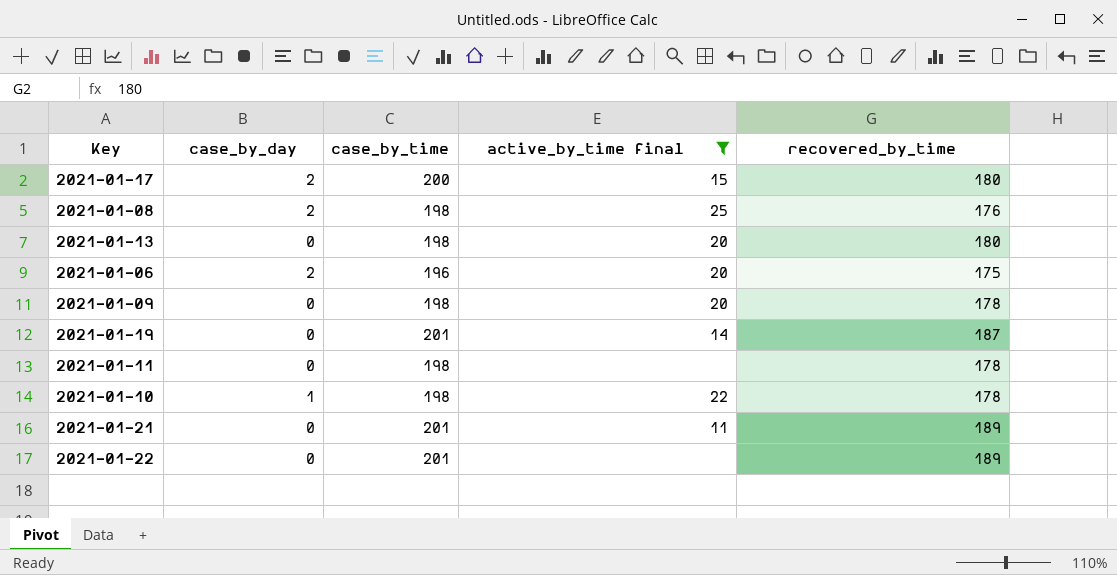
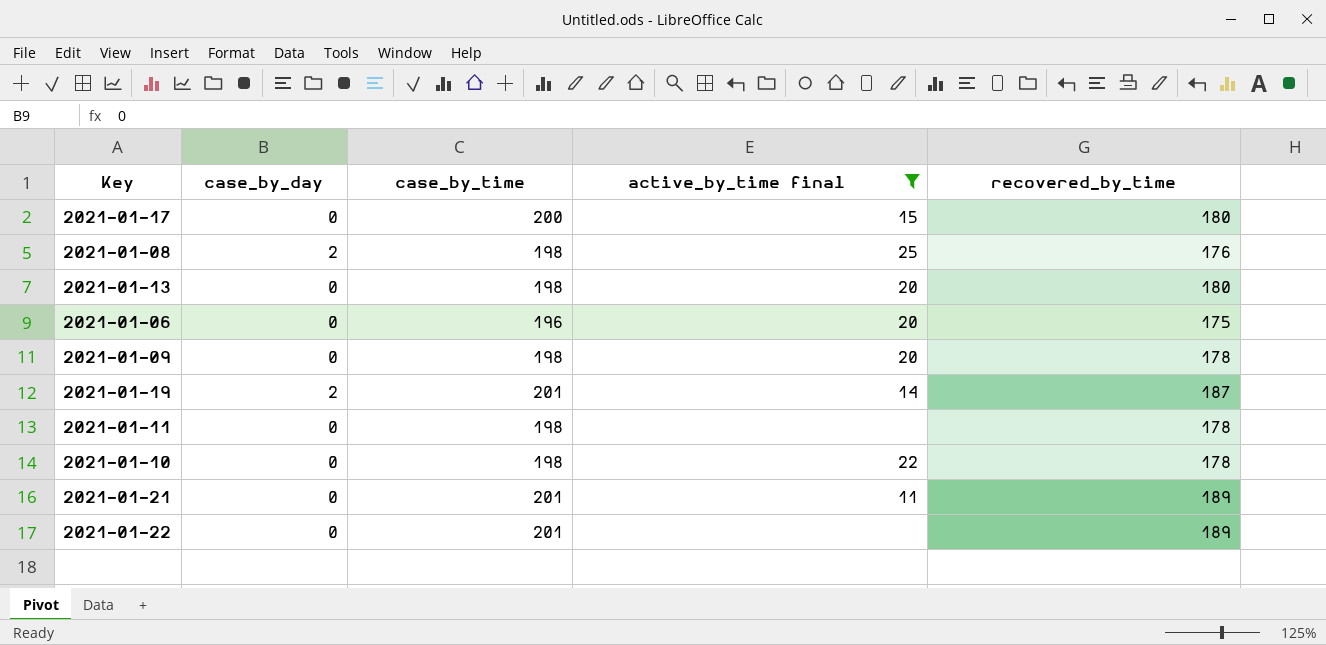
2021-01-17 | case_by_day: 2 -> 0
2021-01-06 | case_by_day: 2 -> 0
2021-01-19 | case_by_day: 0 -> 2
2021-01-10 | case_by_day: 1 -> 0

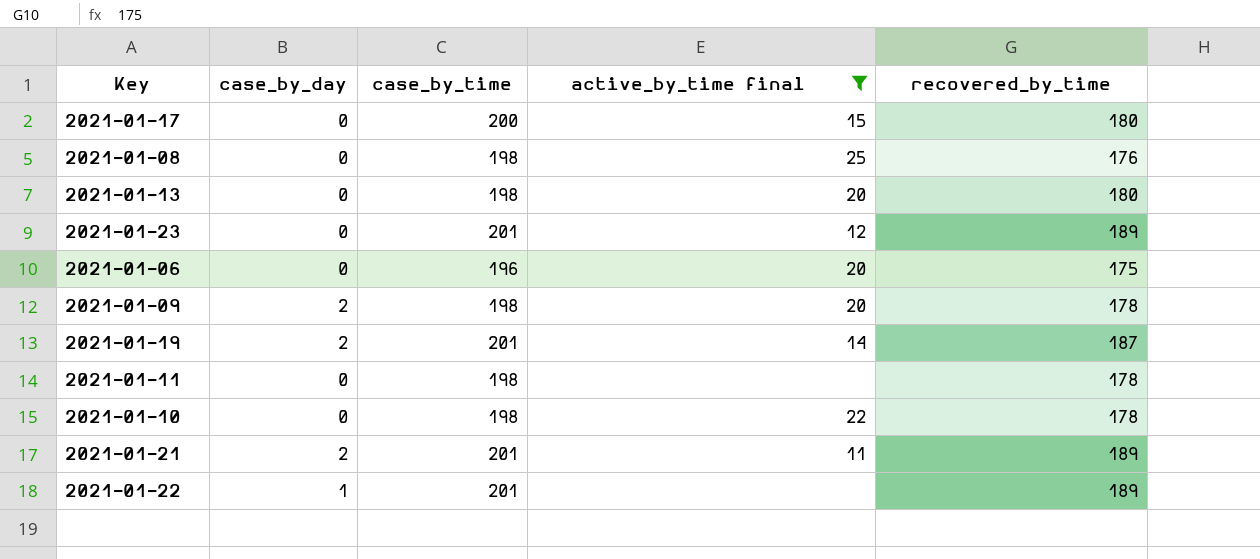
2021-01-08 | case_by_day: 2 -> 0
row 2021-01-23: none -> 0 | 201 | 12 | 189
2021-01-09 | case_by_day: 0 -> 2
2021-01-21 | case_by_day: 0 -> 2
2021-01-22 | case_by_day: 0 -> 1

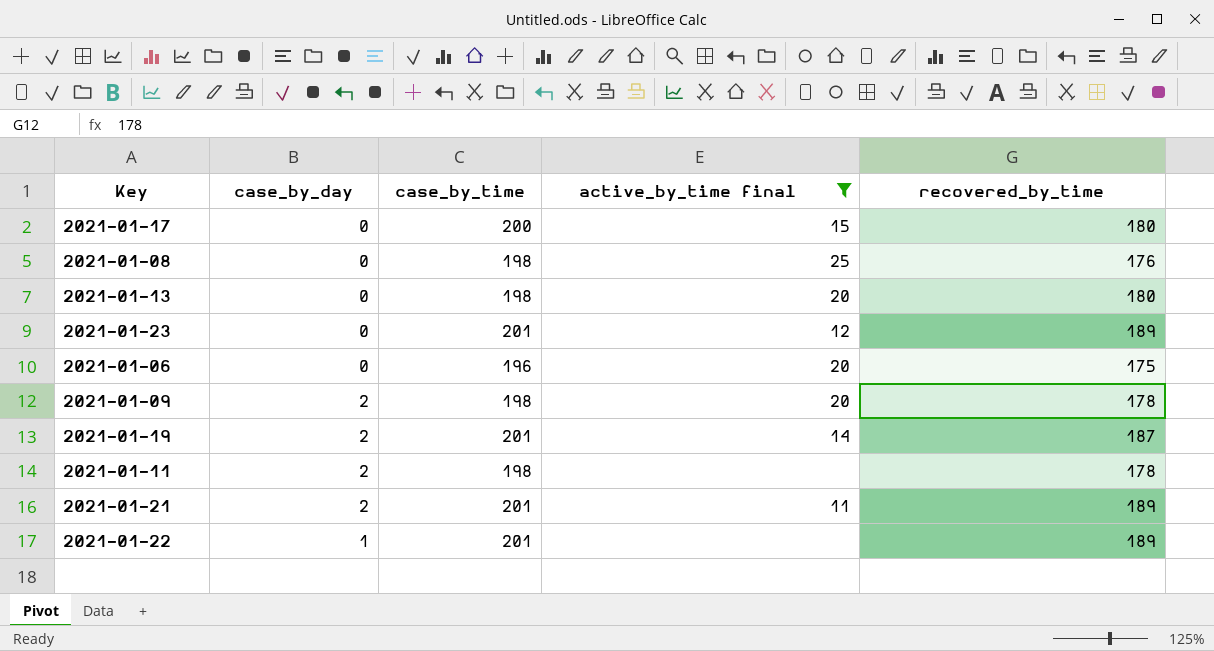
row 2021-01-10: 0 | 198 | 22 | 178 -> none
2021-01-11 | case_by_day: 0 -> 2

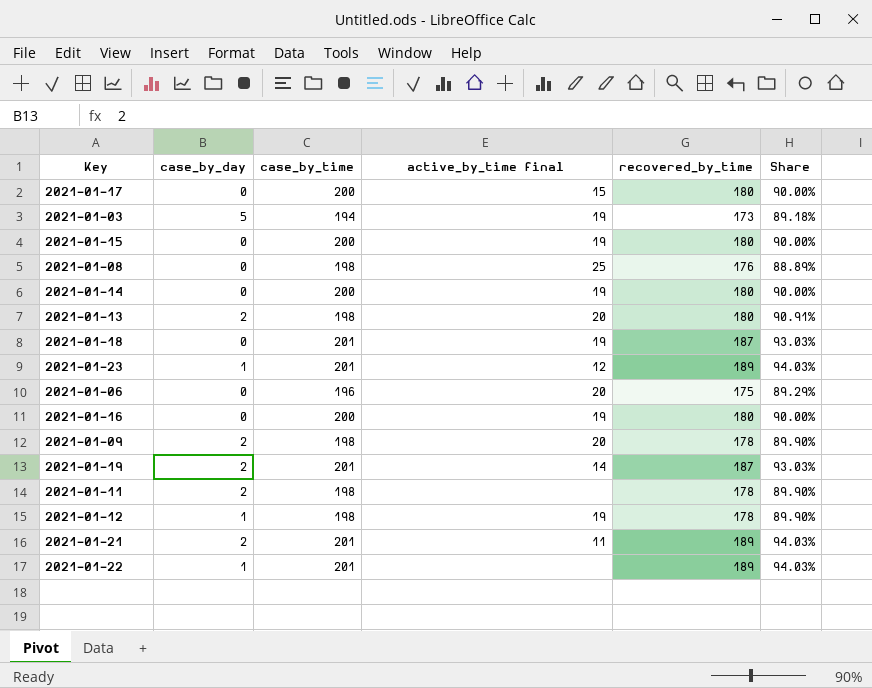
filter: active_by_time final != 19 -> none
column Share | formula: none -> [recovered_by_time] / [case_by_time]
2021-01-13 | case_by_day: 0 -> 2
2021-01-23 | case_by_day: 0 -> 1

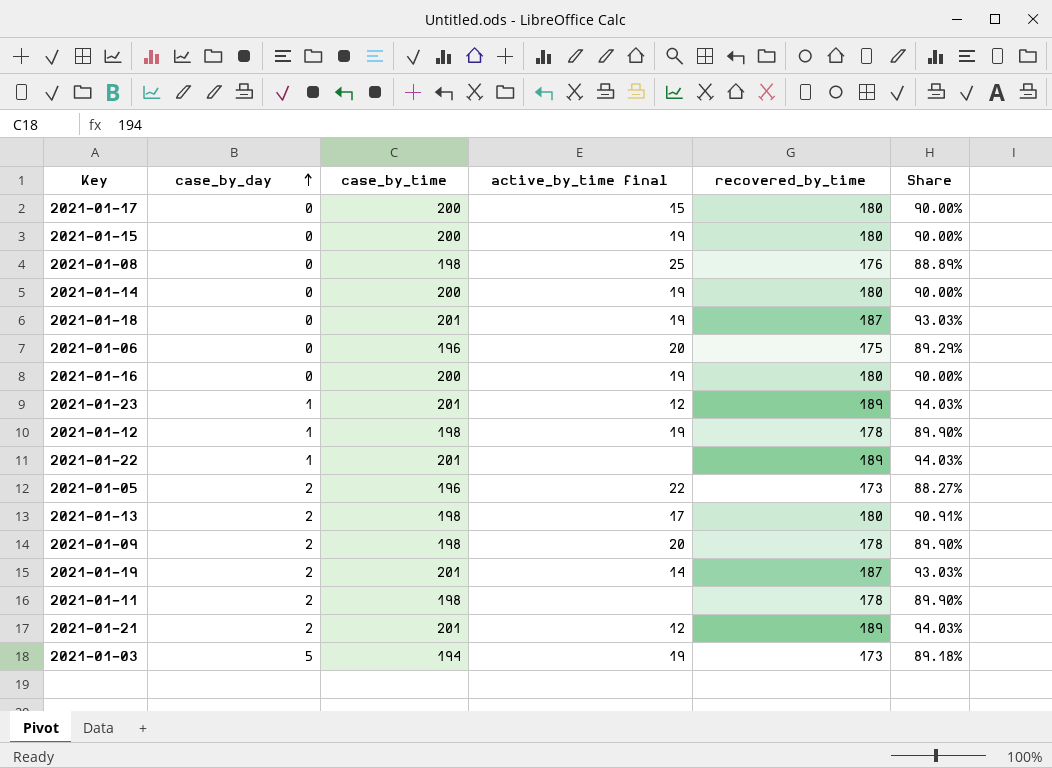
row order: none -> case_by_day ascending
row 2021-01-05: none -> 2 | 196 | 22 | 173 | 88.27%
2021-01-13 | active_by_time final: 20 -> 17
2021-01-21 | active_by_time final: 11 -> 12

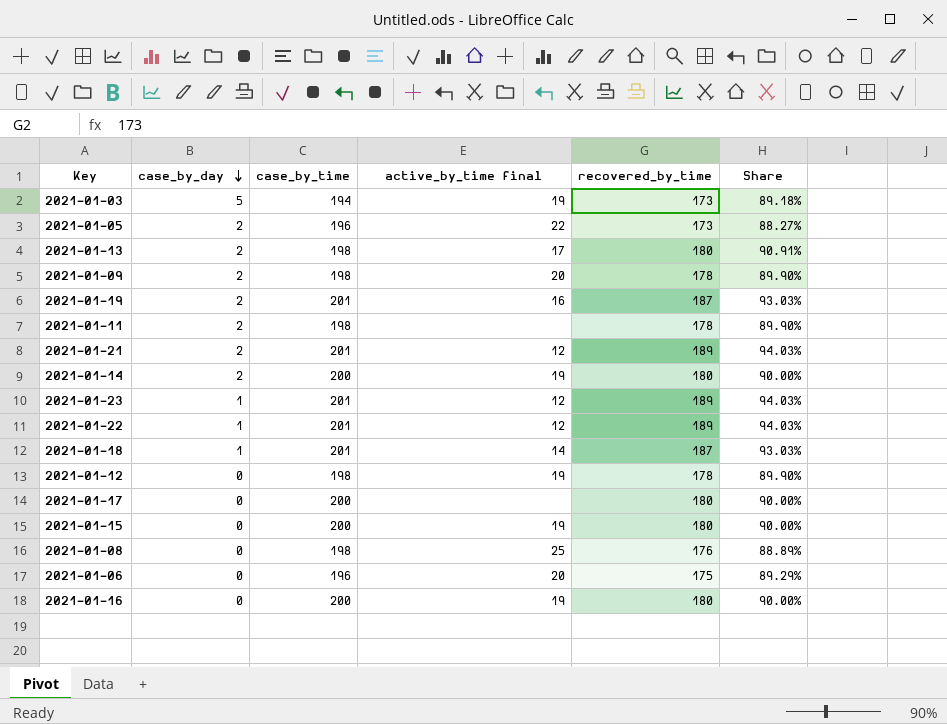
row order: case_by_day ascending -> case_by_day descending
2021-01-19 | active_by_time final: 14 -> 16
2021-01-14 | case_by_day: 0 -> 2
2021-01-22 | active_by_time final: none -> 12
2021-01-18 | case_by_day: 0 -> 1
2021-01-18 | active_by_time final: 19 -> 14
2021-01-12 | case_by_day: 1 -> 0
2021-01-17 | active_by_time final: 15 -> none

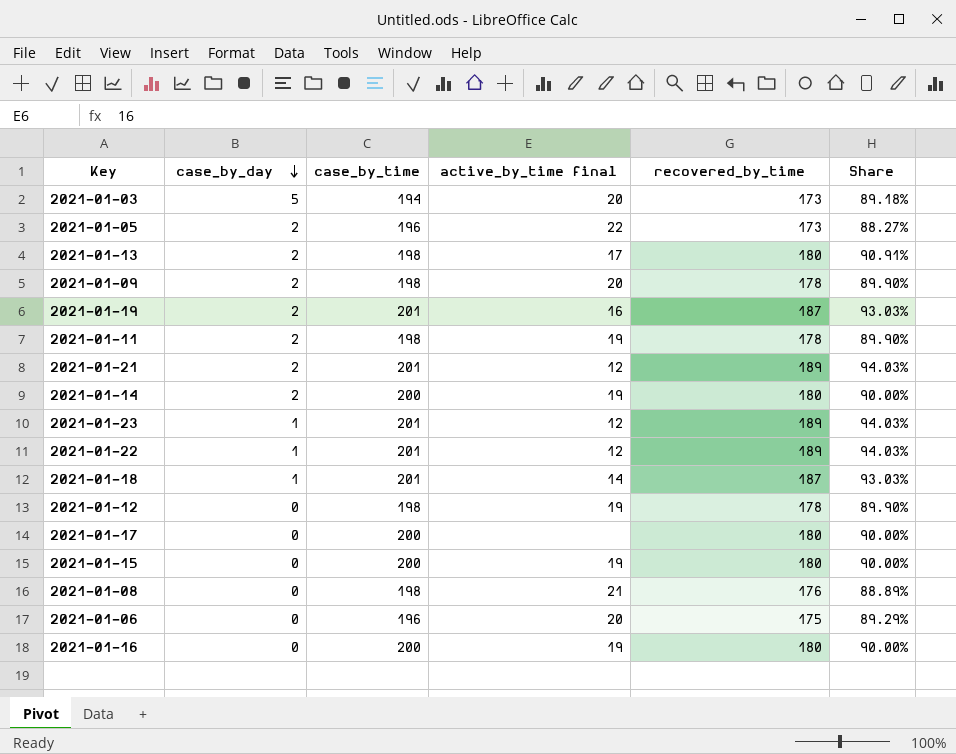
2021-01-03 | active_by_time final: 19 -> 20
2021-01-11 | active_by_time final: none -> 19
2021-01-08 | active_by_time final: 25 -> 21

